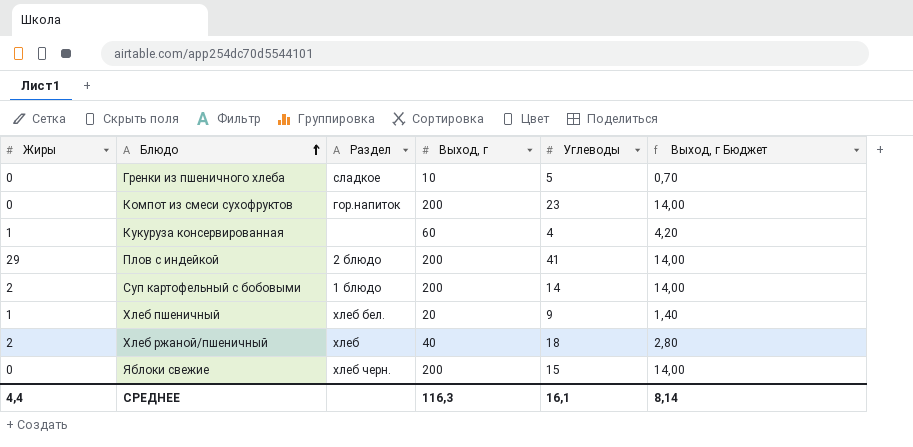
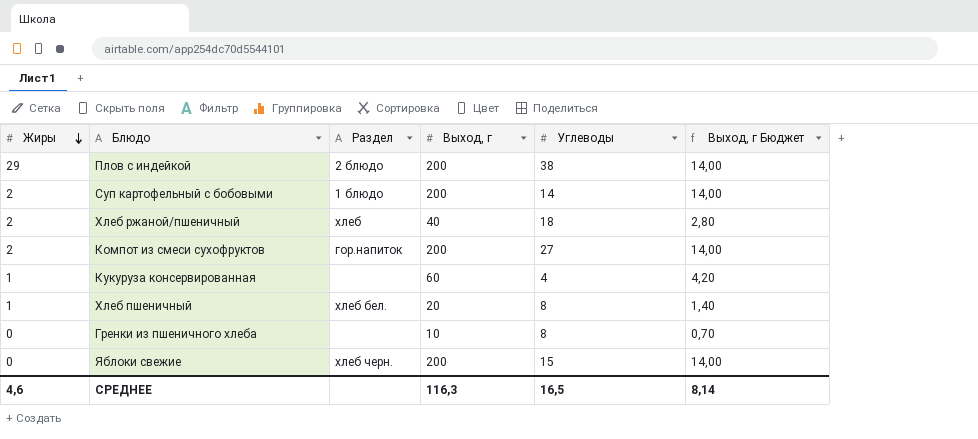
row order: Блюдо ascending -> Жиры descending
Плов с индейкой | Углеводы: 41 -> 38
Компот из смеси сухофруктов | Жиры: 0 -> 2
Компот из смеси сухофруктов | Углеводы: 23 -> 27
Хлеб пшеничный | Углеводы: 9 -> 8
Гренки из пшеничного хлеба | Раздел: сладкое -> none
Гренки из пшеничного хлеба | Углеводы: 5 -> 8
СРЕДНЕЕ | Жиры: 4,4 -> 4,6
СРЕДНЕЕ | Углеводы: 16,1 -> 16,5

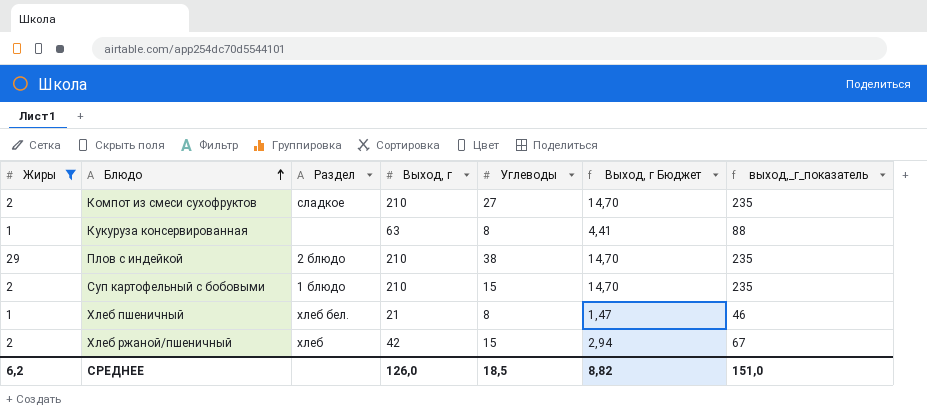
filter: none -> Жиры != 0
row order: Жиры descending -> Блюдо ascending
column выход,_г_показатель | formula: none -> [Выход, г] + 25
Компот из смеси сухофруктов | Раздел: гор.напиток -> сладкое
Компот из смеси сухофруктов | Выход, г: 200 -> 210
Компот из смеси сухофруктов | Выход, г Бюджет: 14,00 -> 14,70
Кукуруза консервированная | Выход, г: 60 -> 63
Кукуруза консервированная | Углеводы: 4 -> 8
Кукуруза консервированная | Выход, г Бюджет: 4,20 -> 4,41
Плов с индейкой | Выход, г: 200 -> 210
Плов с индейкой | Выход, г Бюджет: 14,00 -> 14,70
Суп картофельный с бобовыми | Выход, г: 200 -> 210
Суп картофельный с бобовыми | Углеводы: 14 -> 15
Суп картофельный с бобовыми | Выход, г Бюджет: 14,00 -> 14,70
Хлеб пшеничный | Выход, г: 20 -> 21
Хлеб пшеничный | Выход, г Бюджет: 1,40 -> 1,47
Хлеб ржаной/пшеничный | Выход, г: 40 -> 42
Хлеб ржаной/пшеничный | Углеводы: 18 -> 15
Хлеб ржаной/пшеничный | Выход, г Бюджет: 2,80 -> 2,94
СРЕДНЕЕ | Жиры: 4,6 -> 6,2
СРЕДНЕЕ | Выход, г: 116,3 -> 126,0
СРЕДНЕЕ | Углеводы: 16,5 -> 18,5
СРЕДНЕЕ | Выход, г Бюджет: 8,14 -> 8,82

